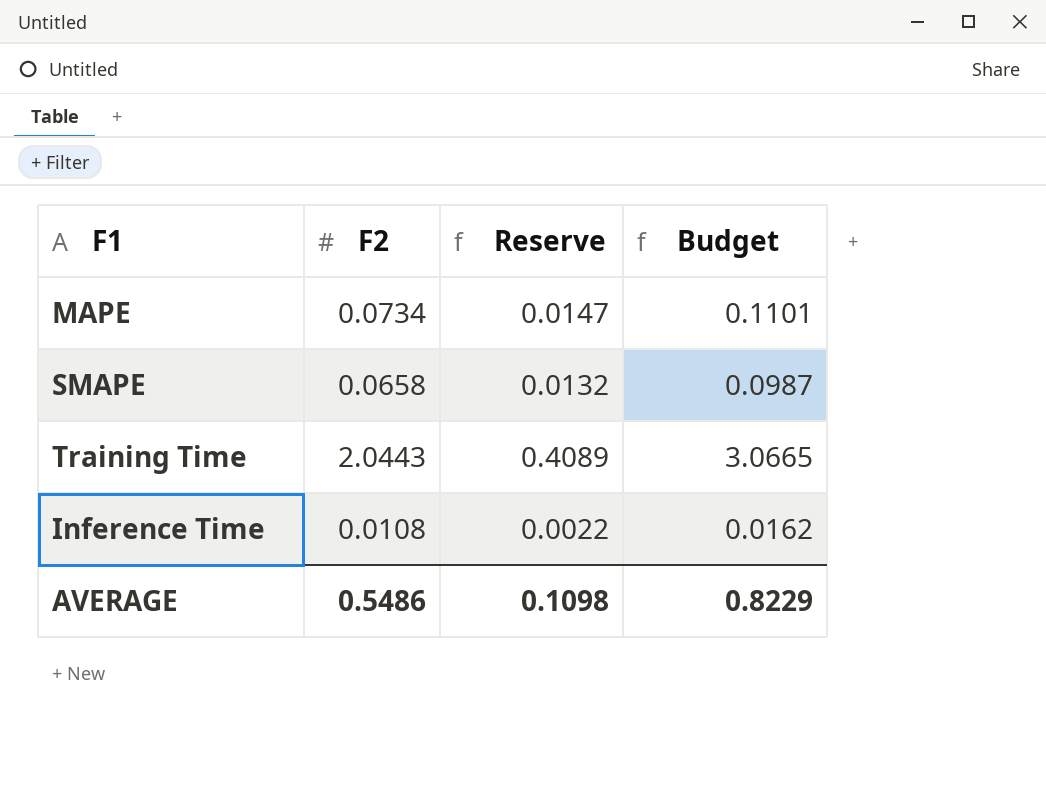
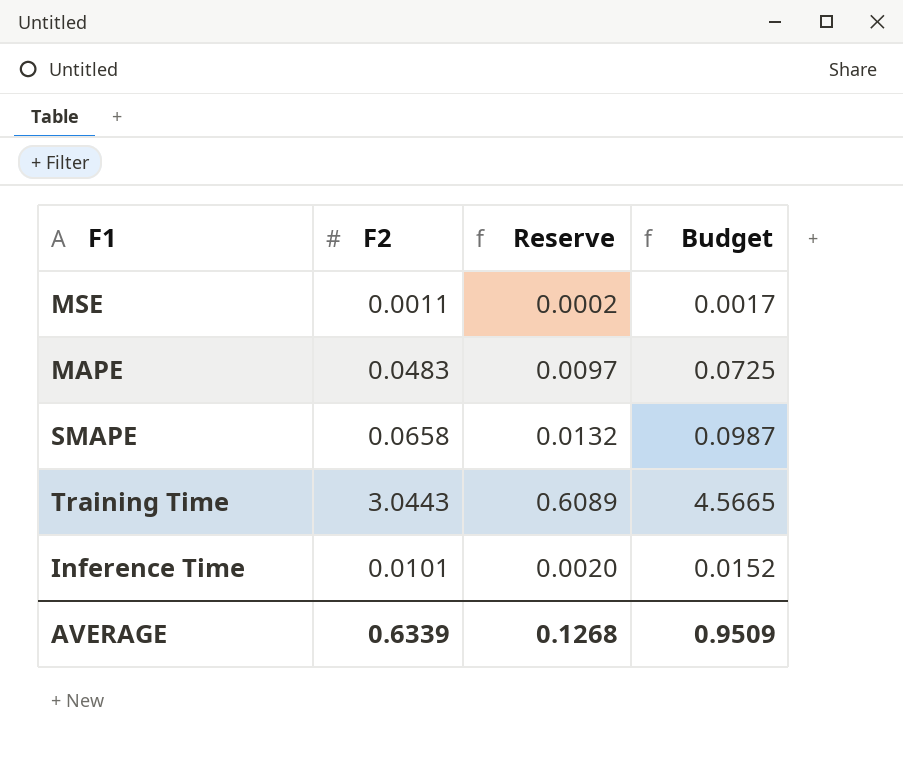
row MSE: none -> 0.0011 | 0.0002 | 0.0017
MAPE | F2: 0.0734 -> 0.0483
MAPE | Reserve: 0.0147 -> 0.0097
MAPE | Budget: 0.1101 -> 0.0725
Training Time | F2: 2.0443 -> 3.0443
Training Time | Reserve: 0.4089 -> 0.6089
Training Time | Budget: 3.0665 -> 4.5665
Inference Time | F2: 0.0108 -> 0.0101
Inference Time | Reserve: 0.0022 -> 0.0020
Inference Time | Budget: 0.0162 -> 0.0152
AVERAGE | F2: 0.5486 -> 0.6339
AVERAGE | Reserve: 0.1098 -> 0.1268
AVERAGE | Budget: 0.8229 -> 0.9509

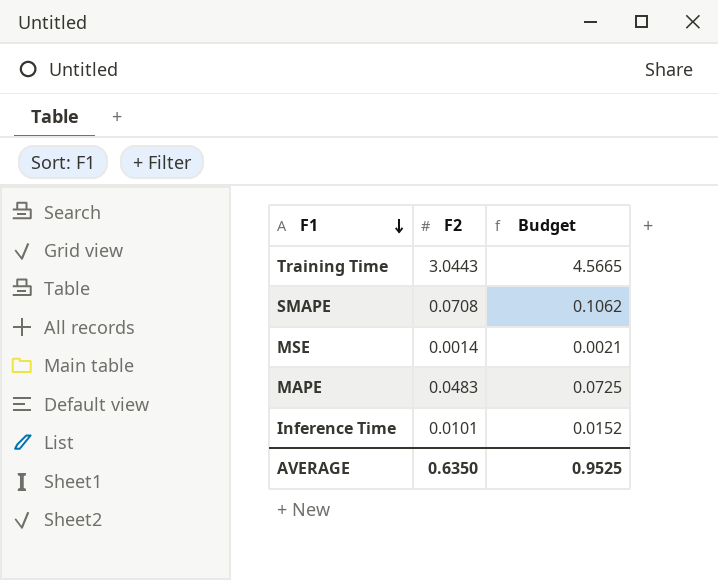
row order: none -> F1 descending
column Reserve | formula: [F2] * 0.2 -> none
SMAPE | F2: 0.0658 -> 0.0708
SMAPE | Budget: 0.0987 -> 0.1062
MSE | F2: 0.0011 -> 0.0014
MSE | Budget: 0.0017 -> 0.0021
AVERAGE | F2: 0.6339 -> 0.6350
AVERAGE | Budget: 0.9509 -> 0.9525

